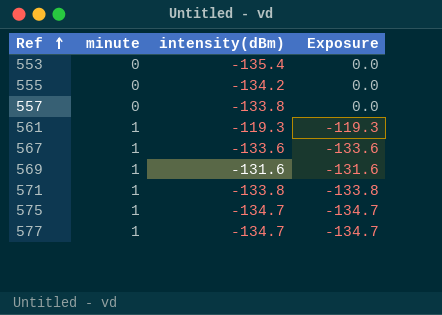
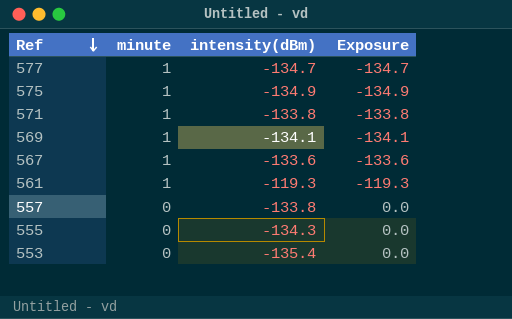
row order: Ref ascending -> Ref descending
575 | intensity(dBm): -134.7 -> -134.9
575 | Exposure: -134.7 -> -134.9
569 | intensity(dBm): -131.6 -> -134.1
569 | Exposure: -131.6 -> -134.1
555 | intensity(dBm): -134.2 -> -134.3

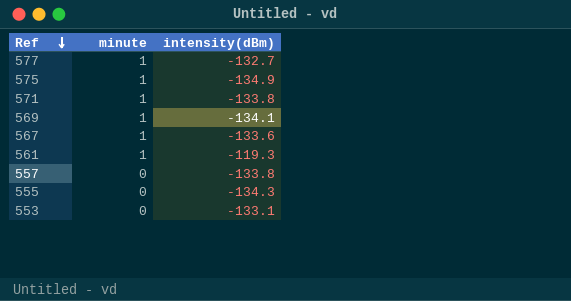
column Exposure | formula: [minute] * [intensity(dBm)] -> none
577 | intensity(dBm): -134.7 -> -132.7
553 | intensity(dBm): -135.4 -> -133.1

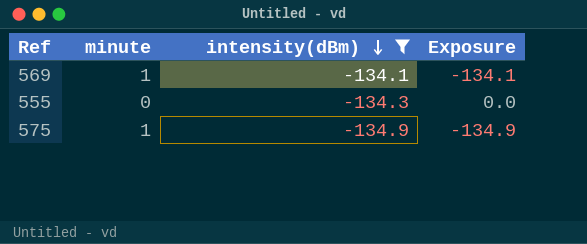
filter: none -> intensity(dBm) <= -134.1
row order: Ref descending -> intensity(dBm) descending
column Exposure | formula: none -> [minute] * [intensity(dBm)]

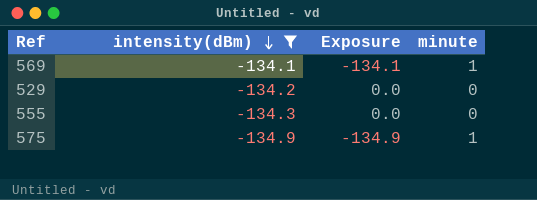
column minute | position: 2 -> 4
row 529: none -> -134.2 | 0.0 | 0

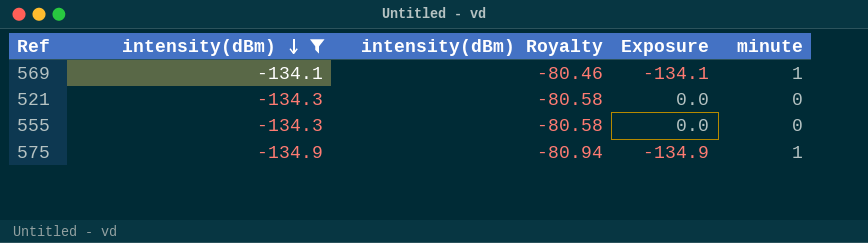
column intensity(dBm) Royalty | formula: none -> [intensity(dBm)] * 0.6
row 529: -134.2 | 0.0 | 0 -> none
row 521: none -> -134.3 | -80.58 | 0.0 | 0

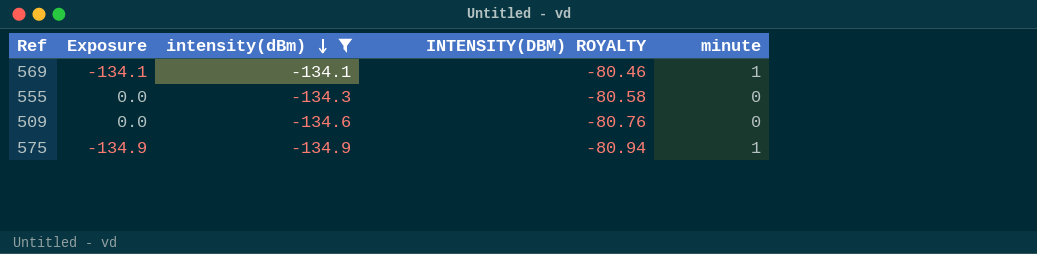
column Exposure | position: 4 -> 2
column name: intensity(dBm) Royalty -> INTENSITY(DBM) ROYALTY
row 521: -134.3 | -80.58 | 0.0 | 0 -> none
row 509: none -> 0.0 | -134.6 | -80.76 | 0

